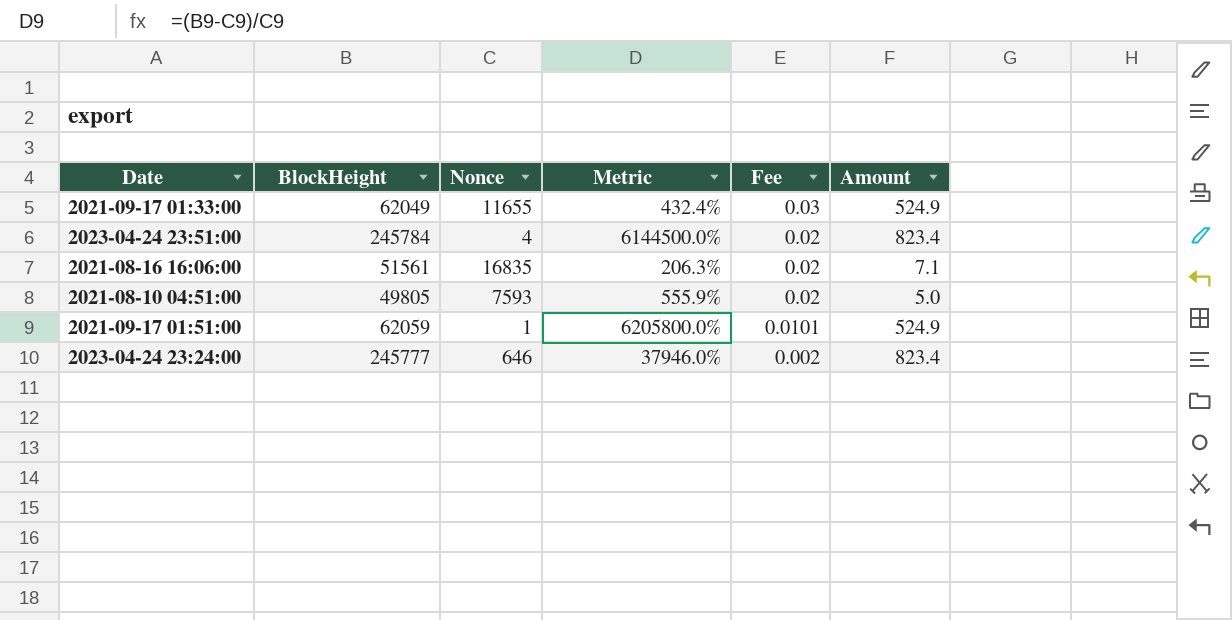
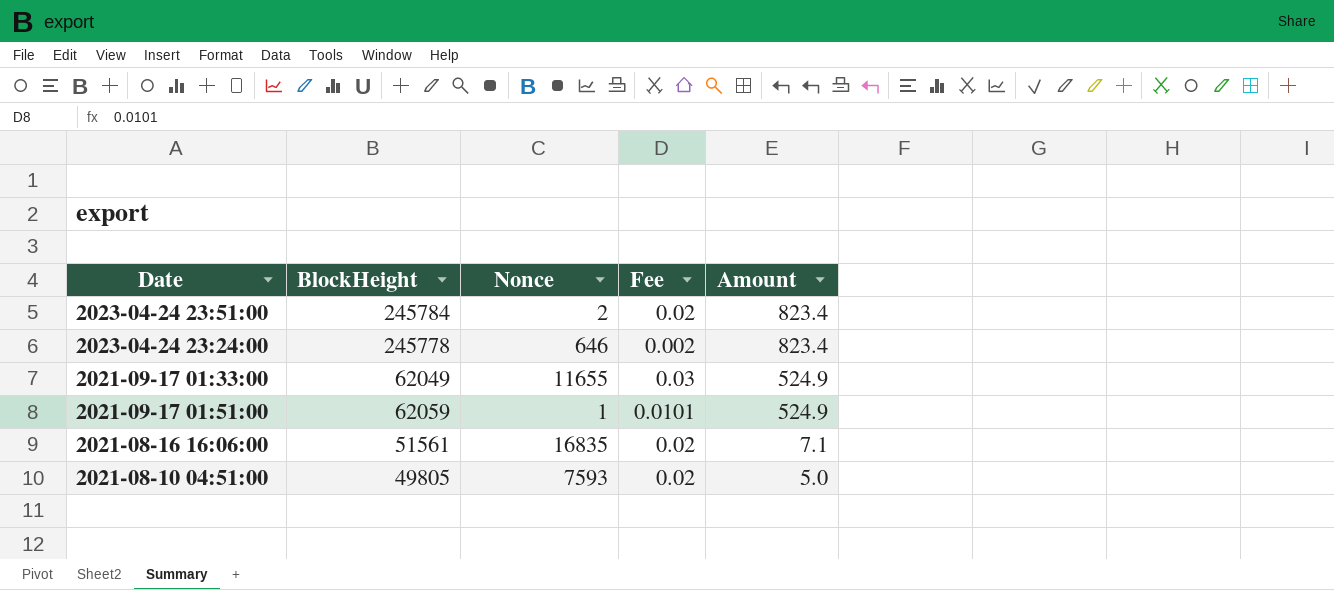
row order: Fee descending -> Amount descending
column Metric | formula: ([BlockHeight] - [Nonce]) / [Nonce] -> none
2023-04-24 23:51:00 | Nonce: 4 -> 2
2023-04-24 23:24:00 | BlockHeight: 245777 -> 245778

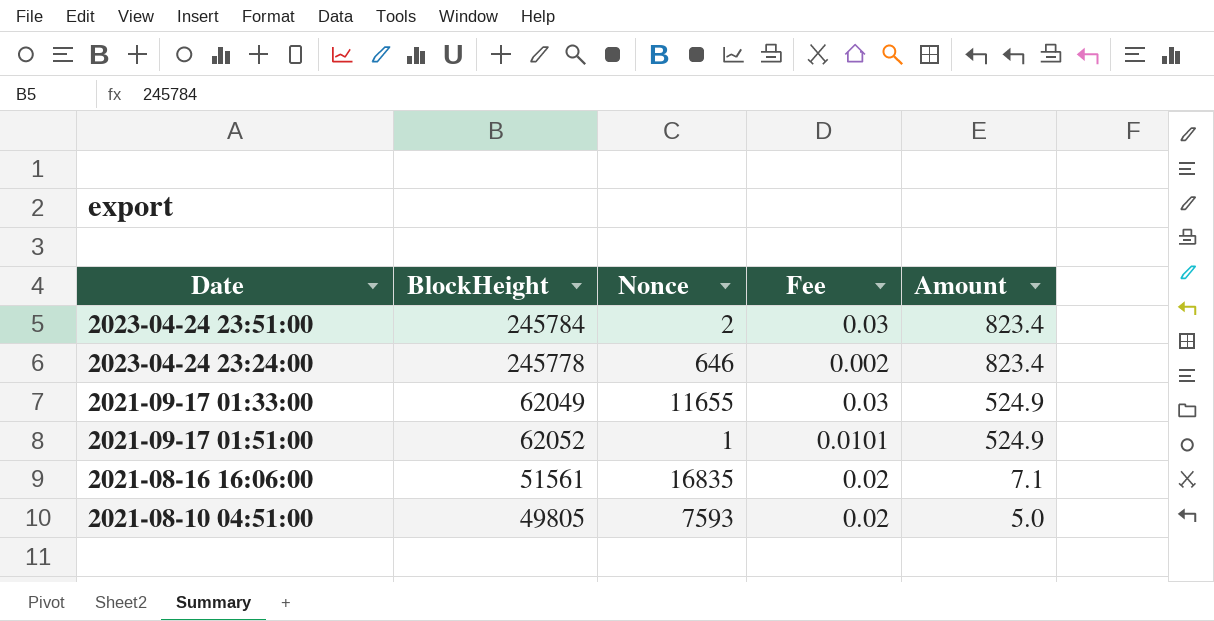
2023-04-24 23:51:00 | Fee: 0.02 -> 0.03
2021-09-17 01:51:00 | BlockHeight: 62059 -> 62052

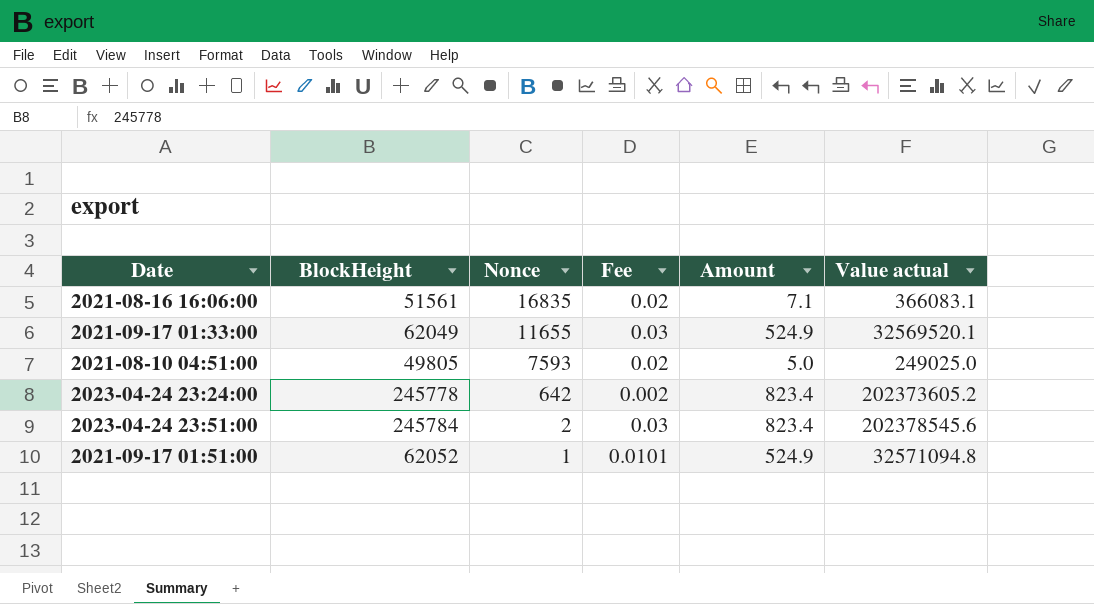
row order: Amount descending -> Nonce descending
column Value actual | formula: none -> [BlockHeight] * [Amount]
2023-04-24 23:24:00 | Nonce: 646 -> 642

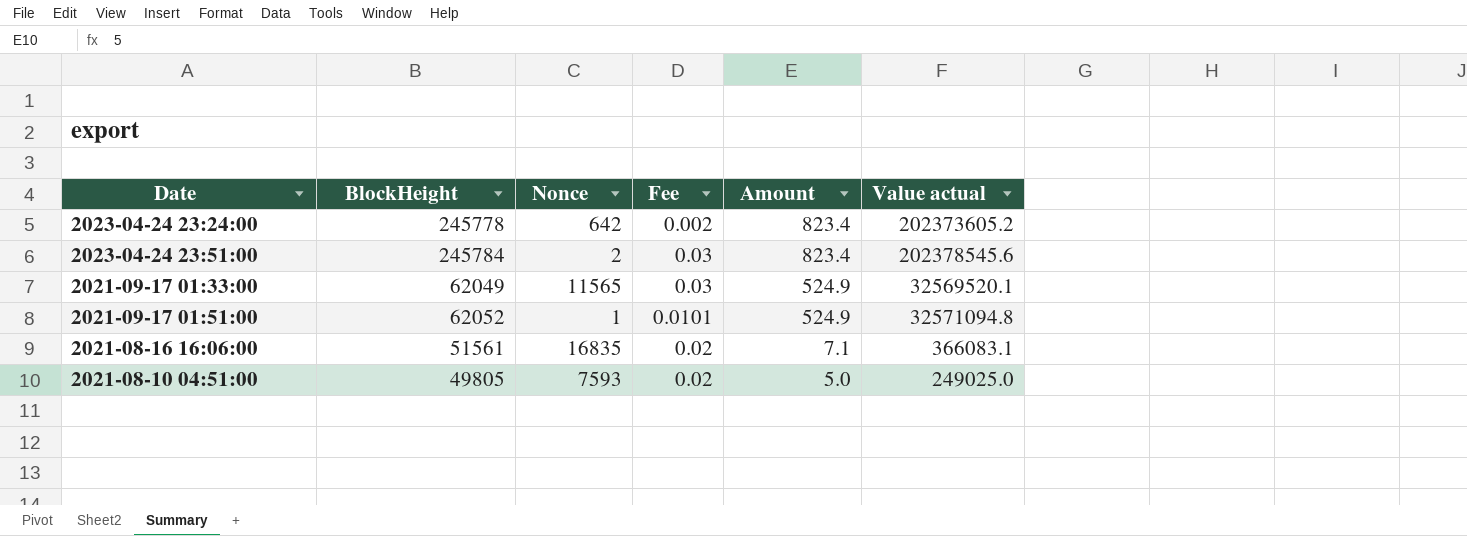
row order: Nonce descending -> Amount descending
2021-09-17 01:33:00 | Nonce: 11655 -> 11565

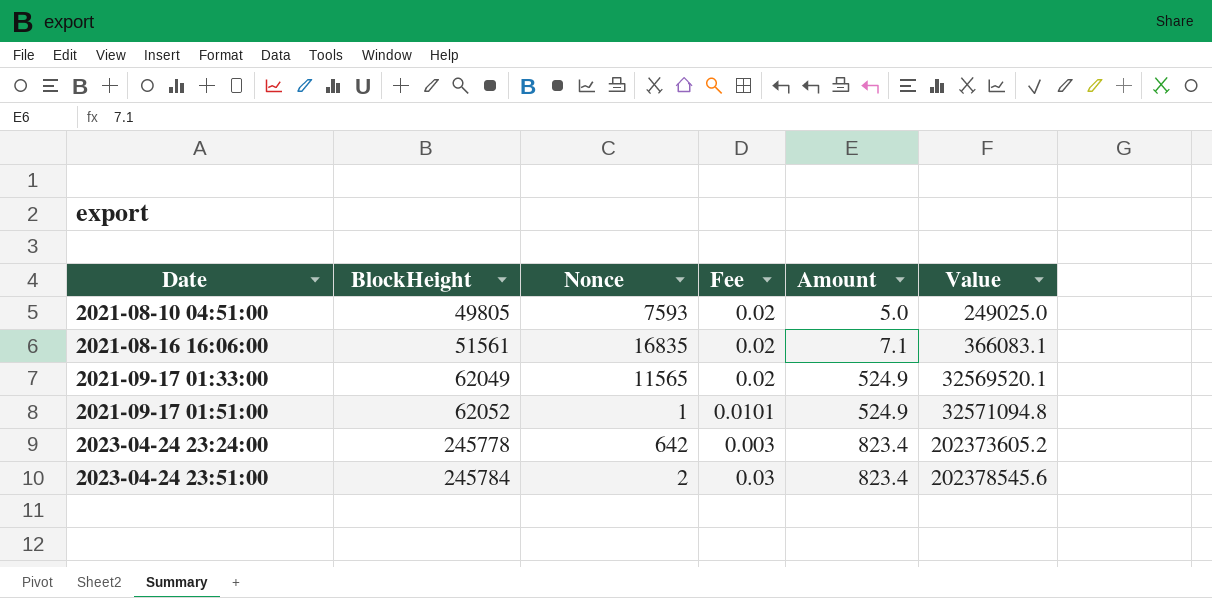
row order: Amount descending -> Date ascending
column name: Value actual -> Value
2021-09-17 01:33:00 | Fee: 0.03 -> 0.02
2023-04-24 23:24:00 | Fee: 0.002 -> 0.003

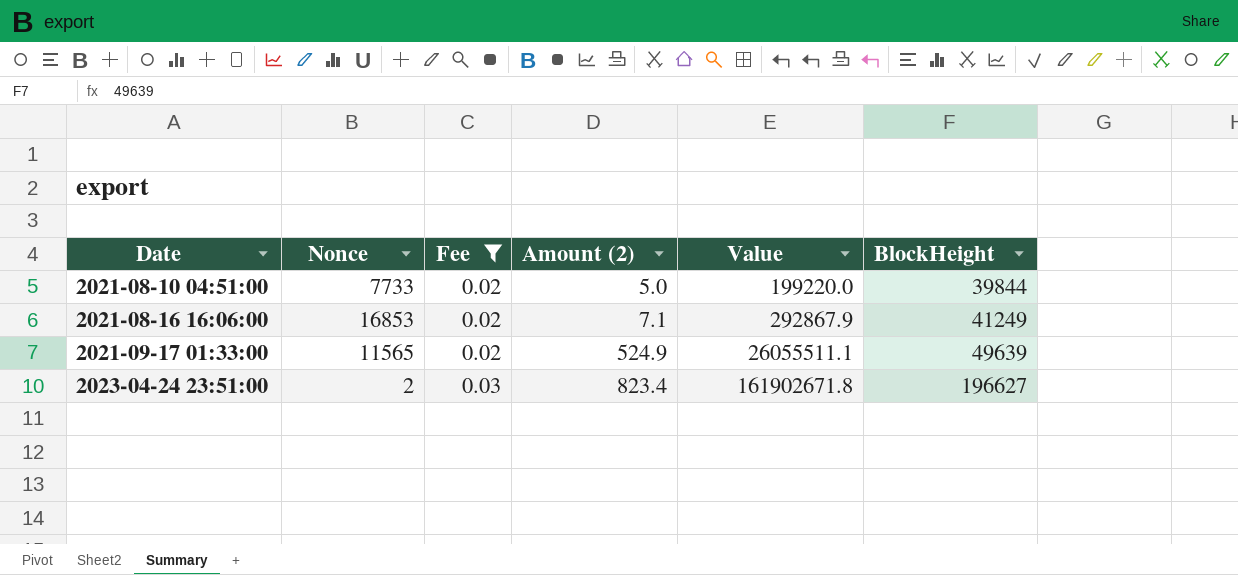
filter: none -> Fee >= 0.02
column name: Amount -> Amount (2)
column BlockHeight | position: 2 -> 6
2021-08-10 04:51:00 | Nonce: 7593 -> 7733
2021-08-10 04:51:00 | Value: 249025.0 -> 199220.0
2021-08-10 04:51:00 | BlockHeight: 49805 -> 39844
2021-08-16 16:06:00 | Nonce: 16835 -> 16853
2021-08-16 16:06:00 | Value: 366083.1 -> 292867.9
2021-08-16 16:06:00 | BlockHeight: 51561 -> 41249
2021-09-17 01:33:00 | Value: 32569520.1 -> 26055511.1
2021-09-17 01:33:00 | BlockHeight: 62049 -> 49639
2023-04-24 23:51:00 | Value: 202378545.6 -> 161902671.8
2023-04-24 23:51:00 | BlockHeight: 245784 -> 196627

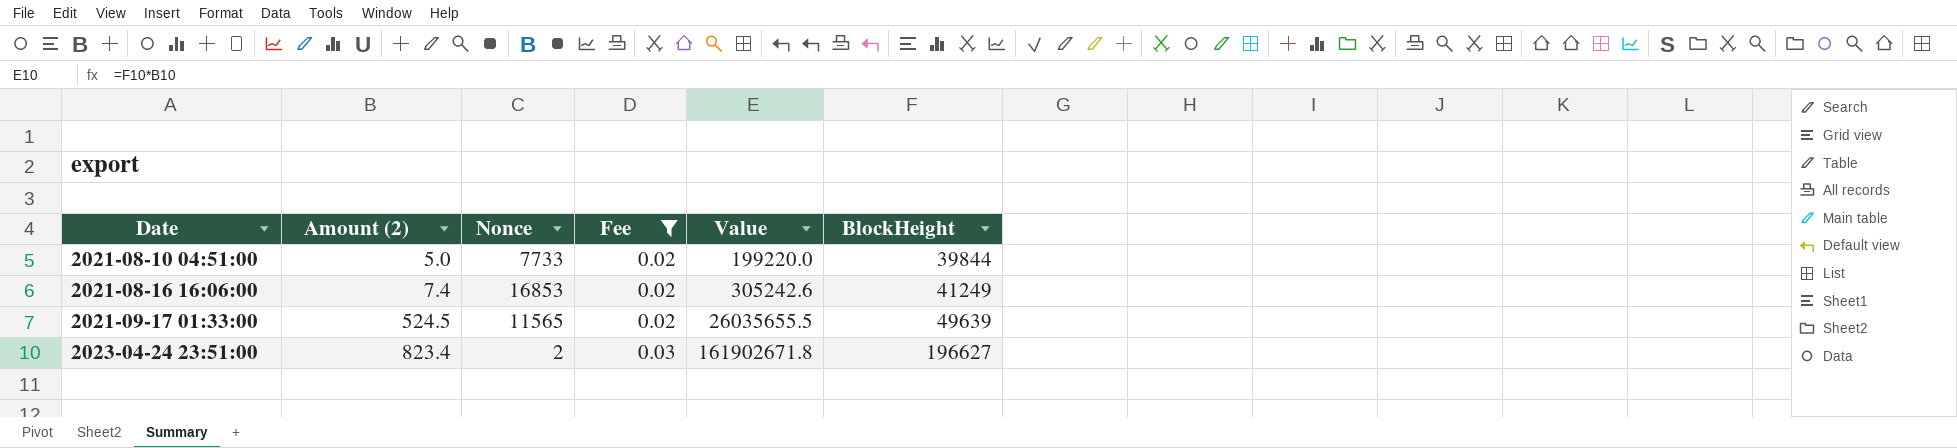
column Amount (2) | position: 4 -> 2
2021-08-16 16:06:00 | Amount (2): 7.1 -> 7.4
2021-08-16 16:06:00 | Value: 292867.9 -> 305242.6
2021-09-17 01:33:00 | Amount (2): 524.9 -> 524.5
2021-09-17 01:33:00 | Value: 26055511.1 -> 26035655.5

